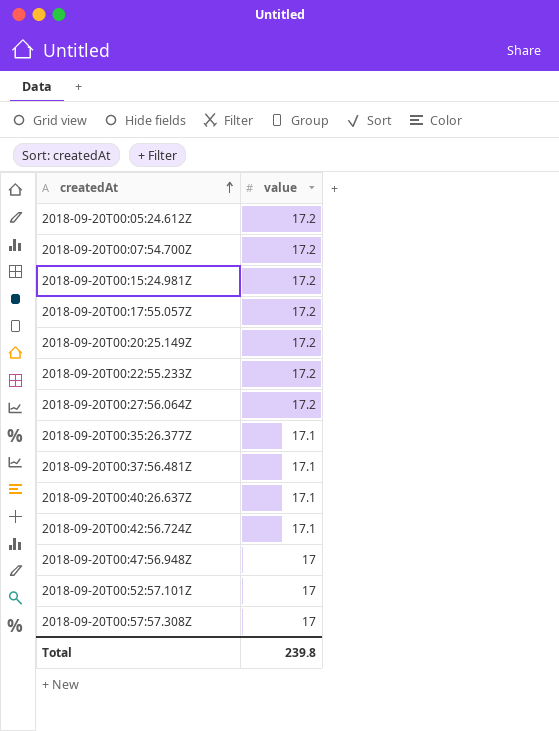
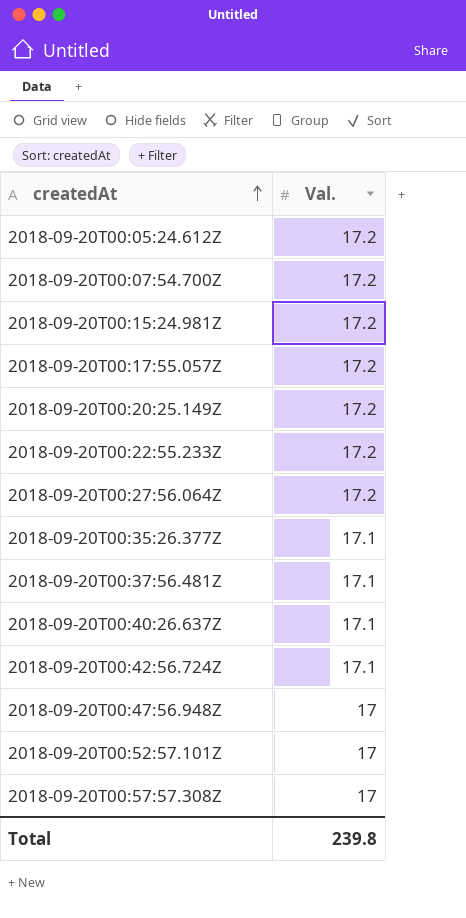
column name: value -> Val.

